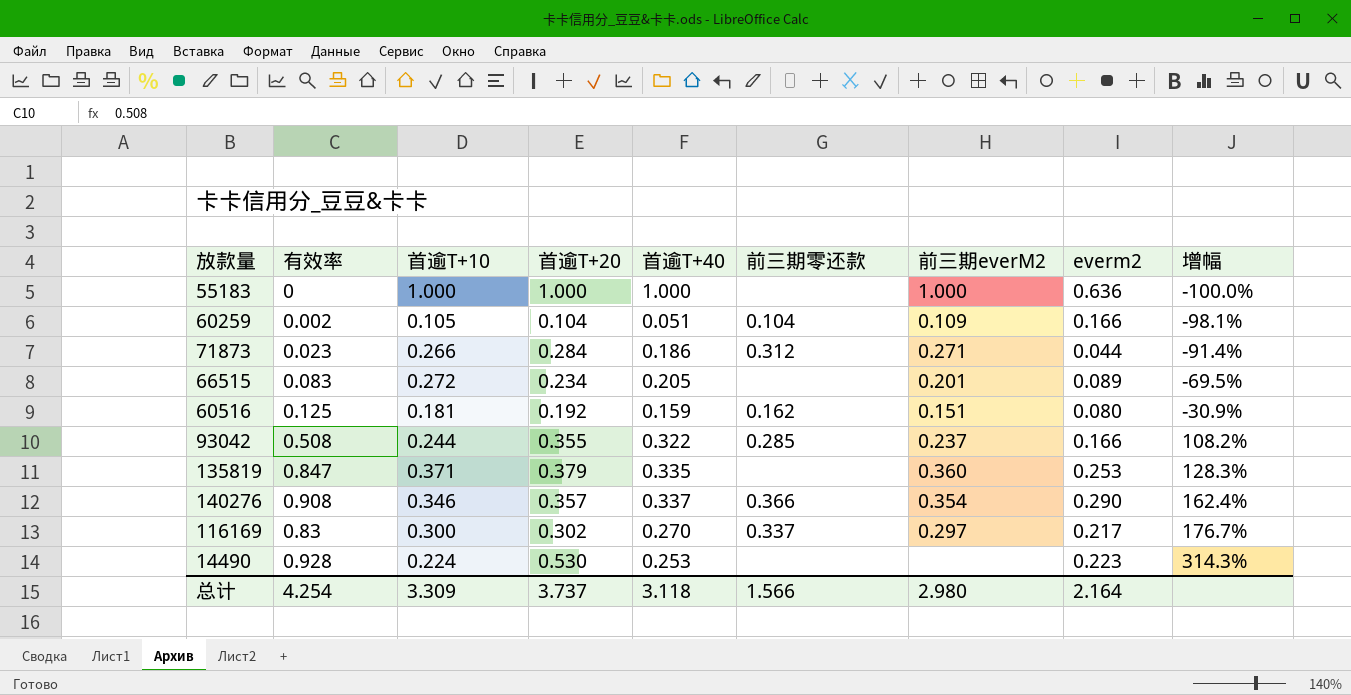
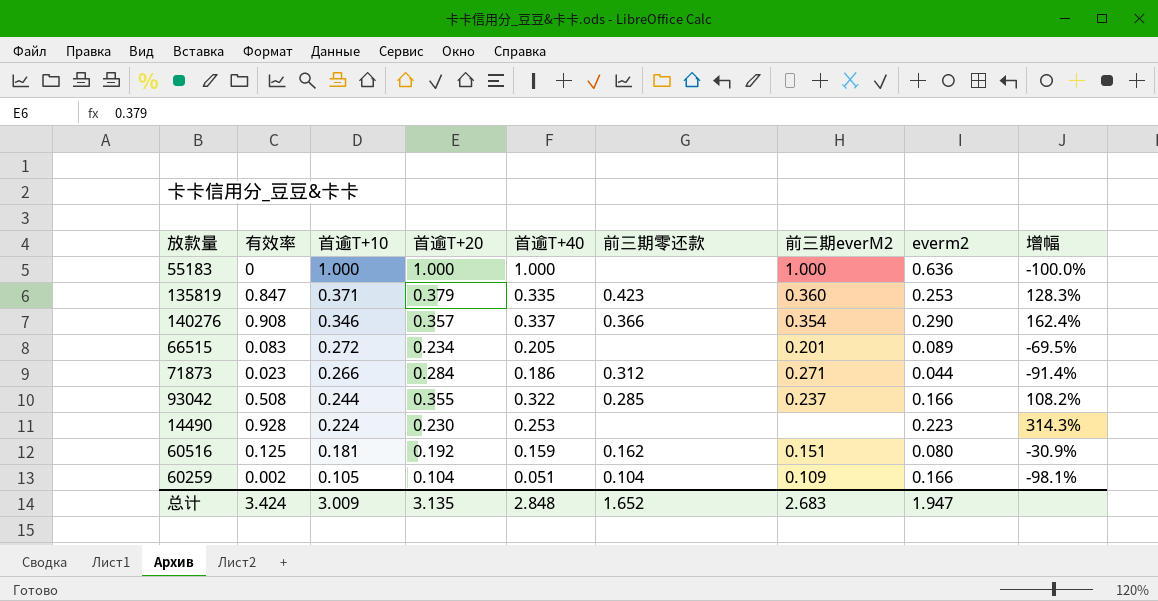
row order: 增幅 ascending -> 首逾T+10 descending
row 116169: 0.83 | 0.300 | 0.302 | 0.270 | 0.337 | 0.297 | 0.217 | 176.7% -> none
135819 | 前三期零还款: none -> 0.423
14490 | 首逾T+20: 0.530 -> 0.230
总计 | 有效率: 4.254 -> 3.424
总计 | 首逾T+10: 3.309 -> 3.009
总计 | 首逾T+20: 3.737 -> 3.135
总计 | 首逾T+40: 3.118 -> 2.848
总计 | 前三期零还款: 1.566 -> 1.652
总计 | 前三期everM2: 2.980 -> 2.683
总计 | everm2: 2.164 -> 1.947

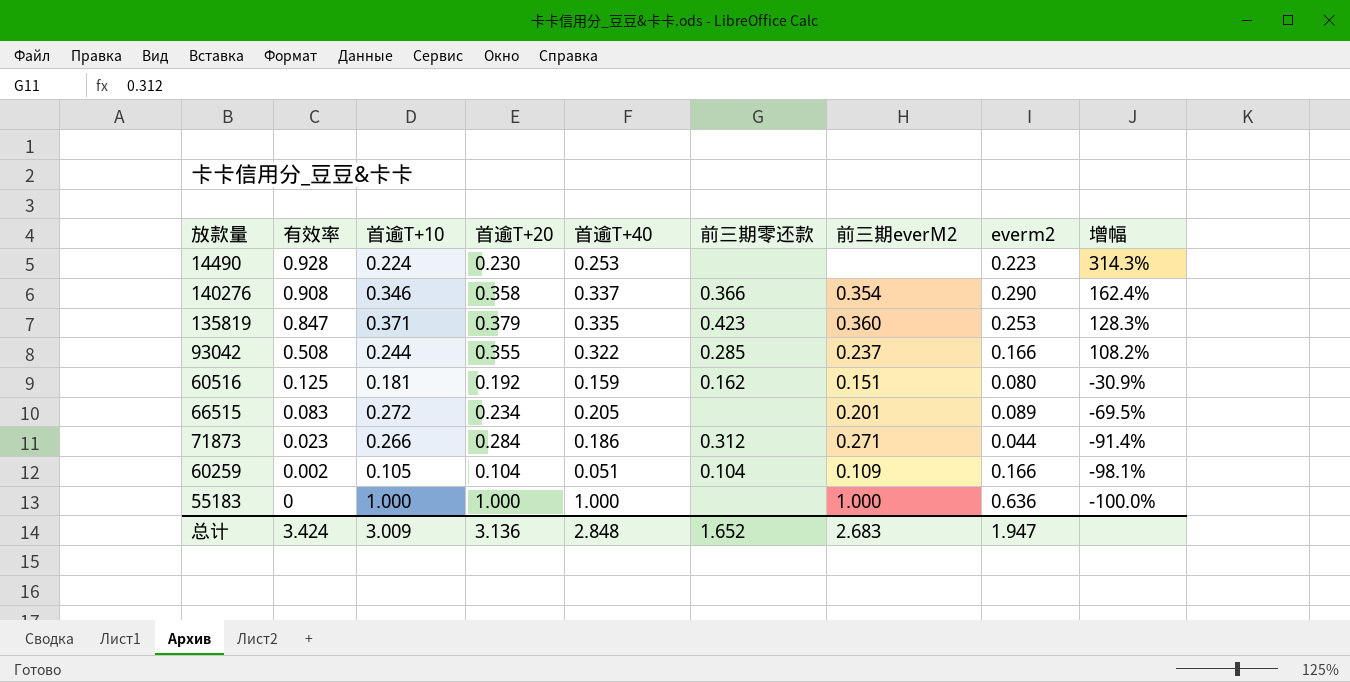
row order: 首逾T+10 descending -> 有效率 descending
140276 | 首逾T+20: 0.357 -> 0.358
总计 | 首逾T+20: 3.135 -> 3.136

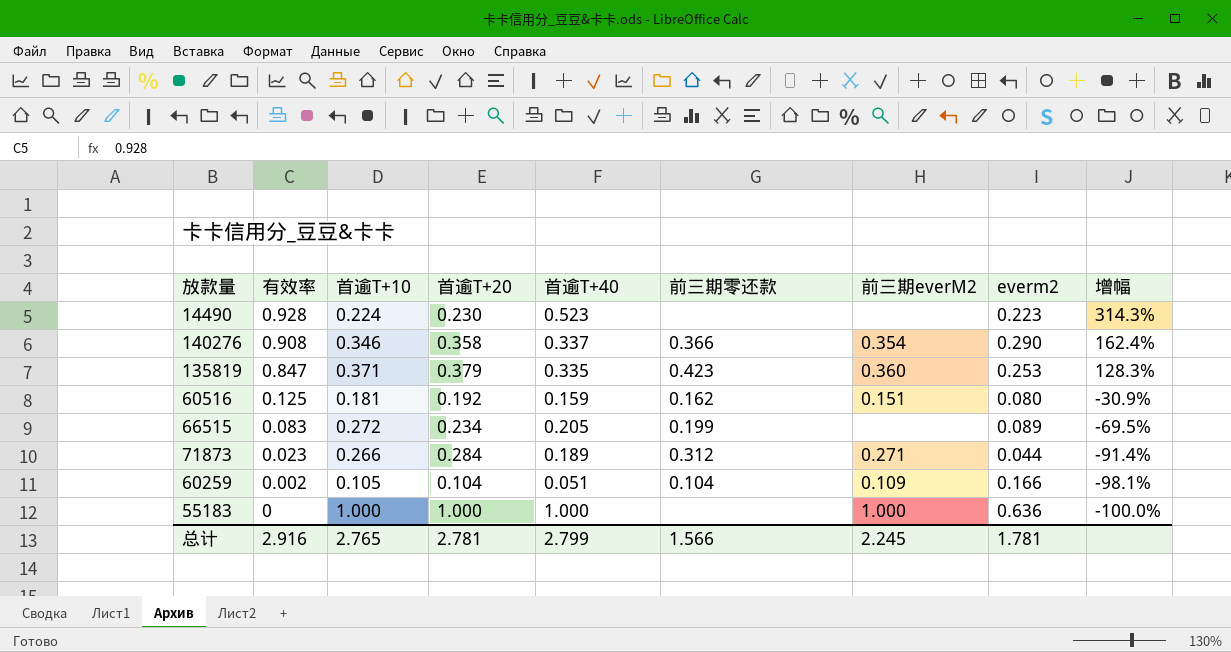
row 93042: 0.508 | 0.244 | 0.355 | 0.322 | 0.285 | 0.237 | 0.166 | 108.2% -> none
14490 | 首逾T+40: 0.253 -> 0.523
66515 | 前三期零还款: none -> 0.199
66515 | 前三期everM2: 0.201 -> none
71873 | 首逾T+40: 0.186 -> 0.189
总计 | 有效率: 3.424 -> 2.916
总计 | 首逾T+10: 3.009 -> 2.765
总计 | 首逾T+20: 3.136 -> 2.781
总计 | 首逾T+40: 2.848 -> 2.799
总计 | 前三期零还款: 1.652 -> 1.566
总计 | 前三期everM2: 2.683 -> 2.245
总计 | everm2: 1.947 -> 1.781

